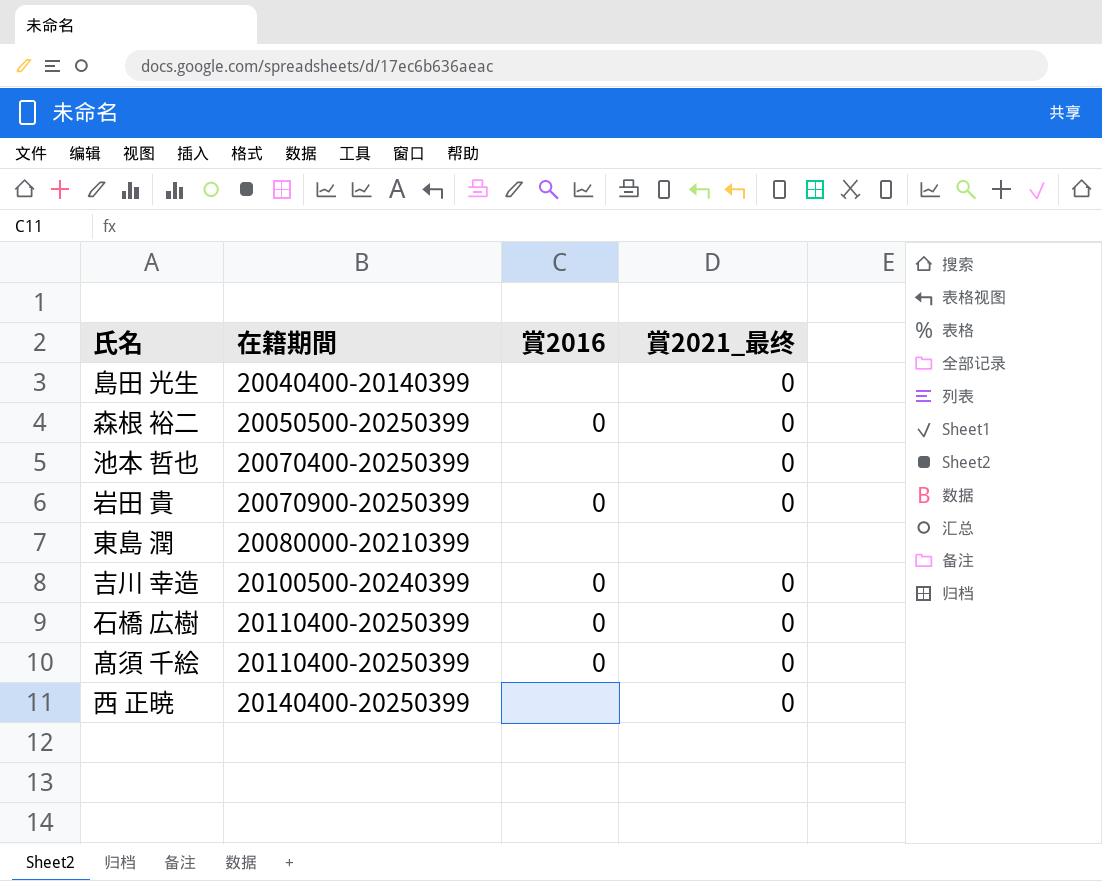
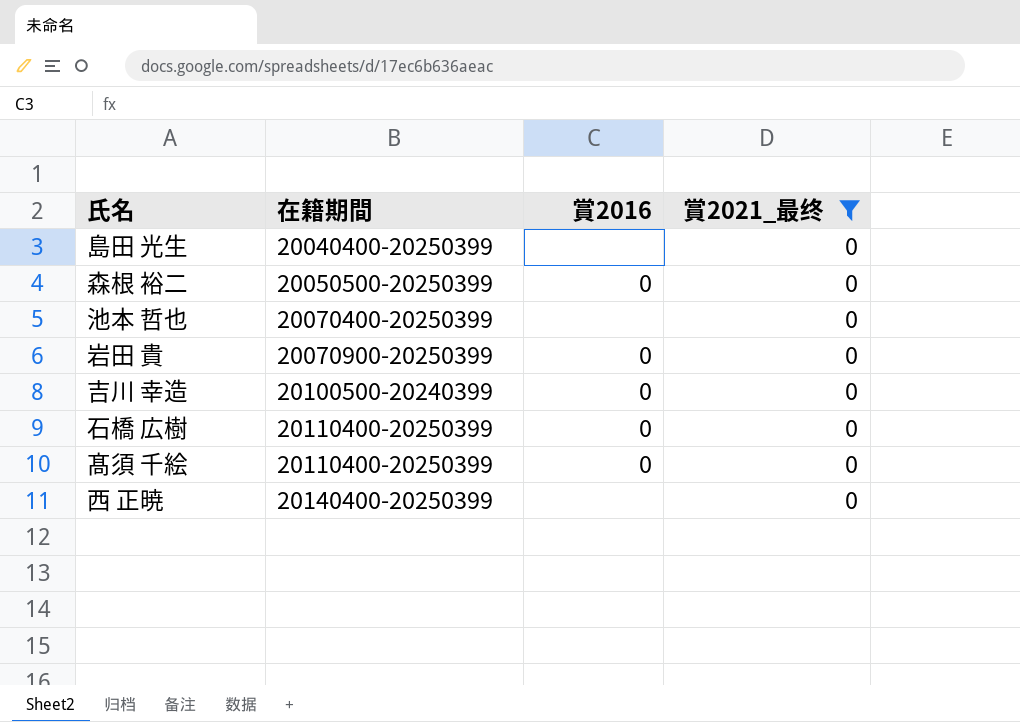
filter: none -> 賞2021_最终 = 0
島田 光生 | 在籍期間: 20040400-20140399 -> 20040400-20250399

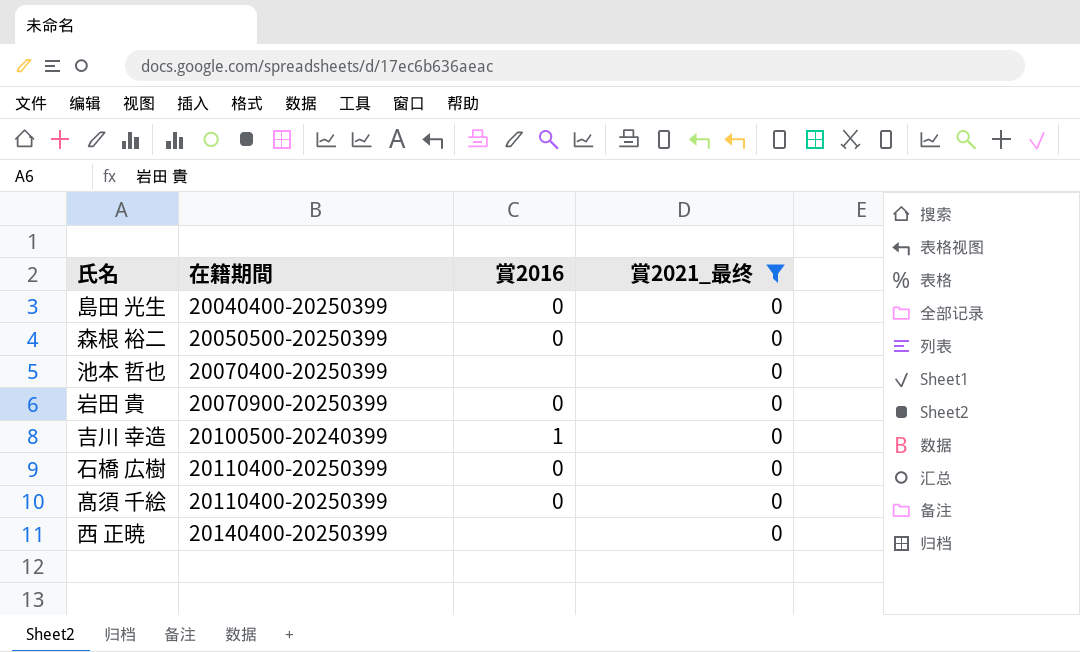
島田 光生 | 賞2016: none -> 0
吉川 幸造 | 賞2016: 0 -> 1

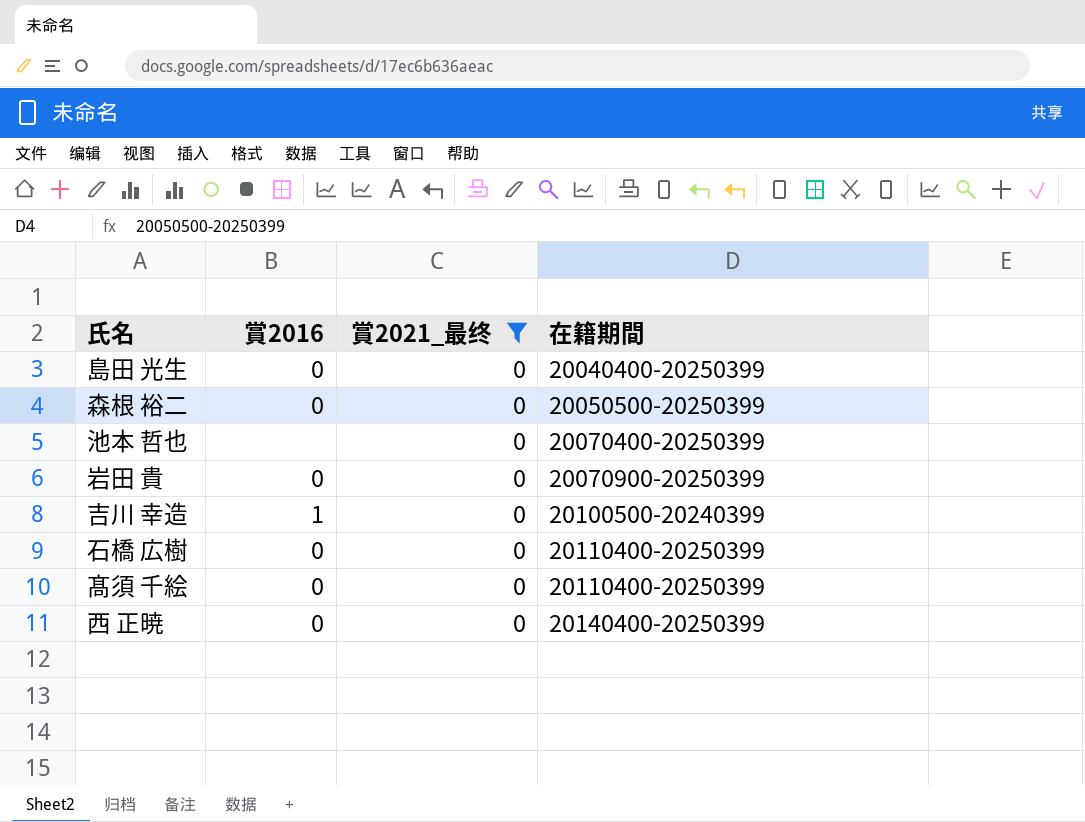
column 在籍期間 | position: 2 -> 4
西 正暁 | 賞2016: none -> 0

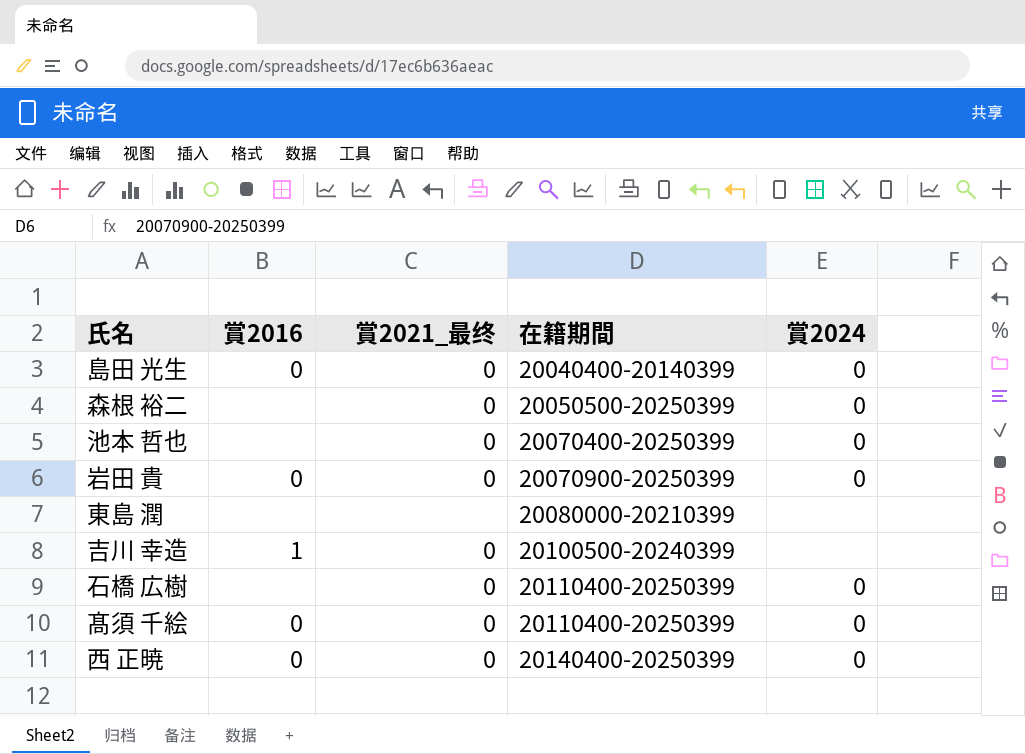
filter: 賞2021_最终 = 0 -> none
column 賞2024 | position: none -> 5
島田 光生 | 在籍期間: 20040400-20250399 -> 20040400-20140399
森根 裕二 | 賞2016: 0 -> none
石橋 広樹 | 賞2016: 0 -> none

